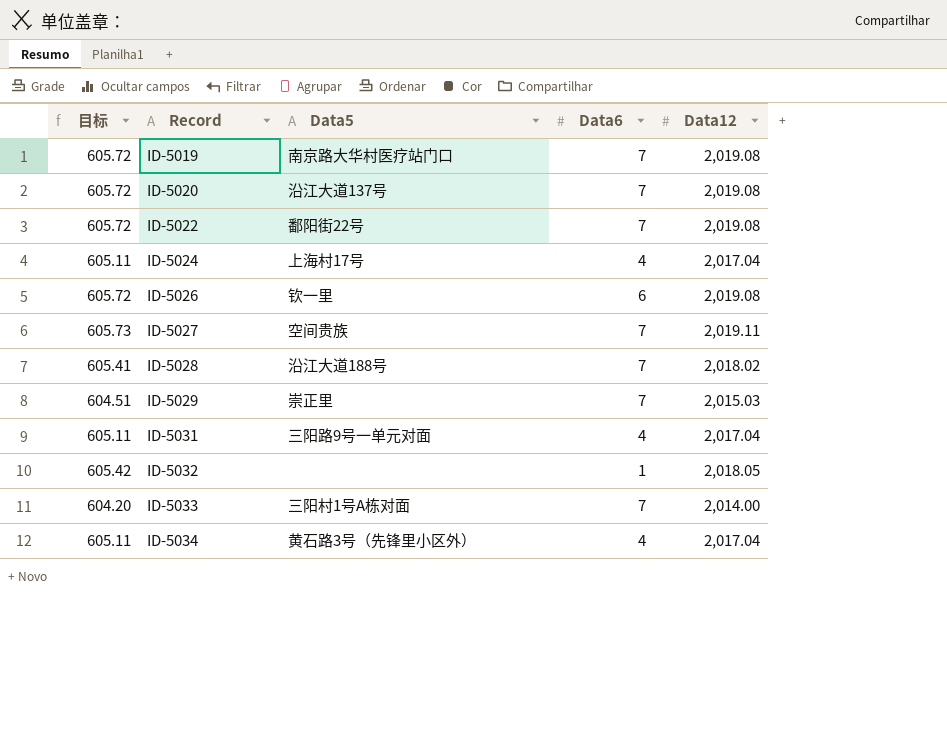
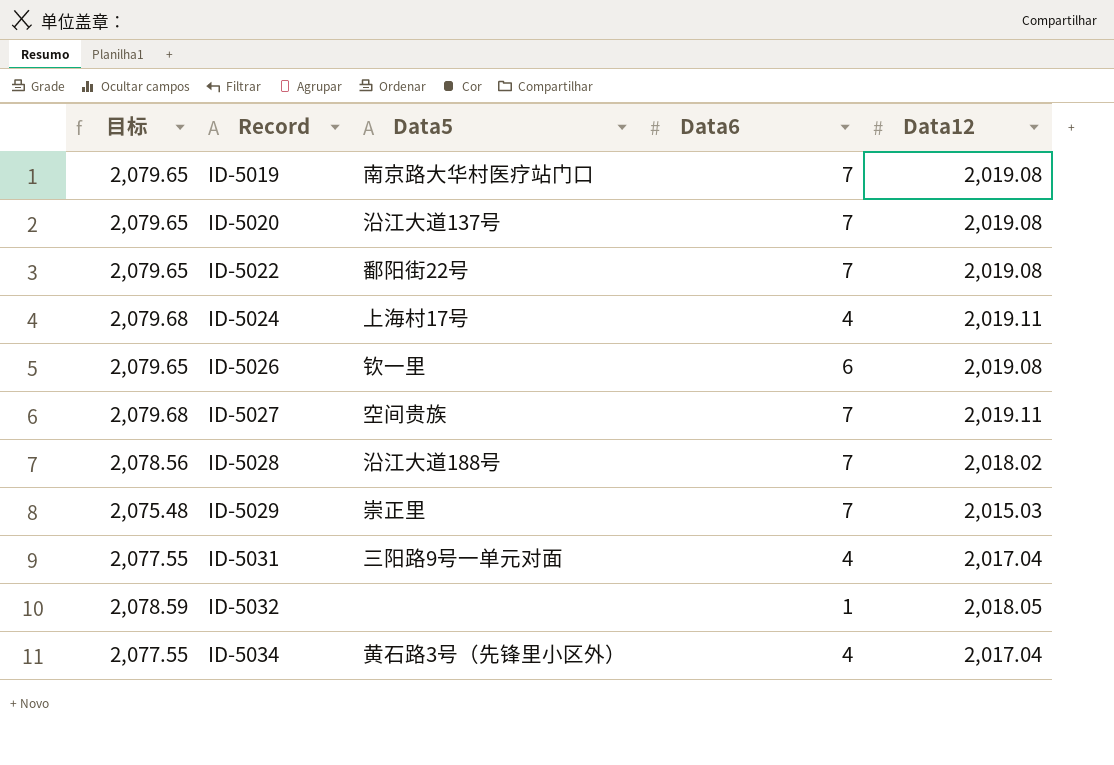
column 目标 | formula: [Data12] * 0.3 -> [Data12] * 1.03
row ID-5033: 604.20 | 三阳村1号A栋对面 | 7 | 2,014.00 -> none
ID-5024 | Data12: 2,017.04 -> 2,019.11

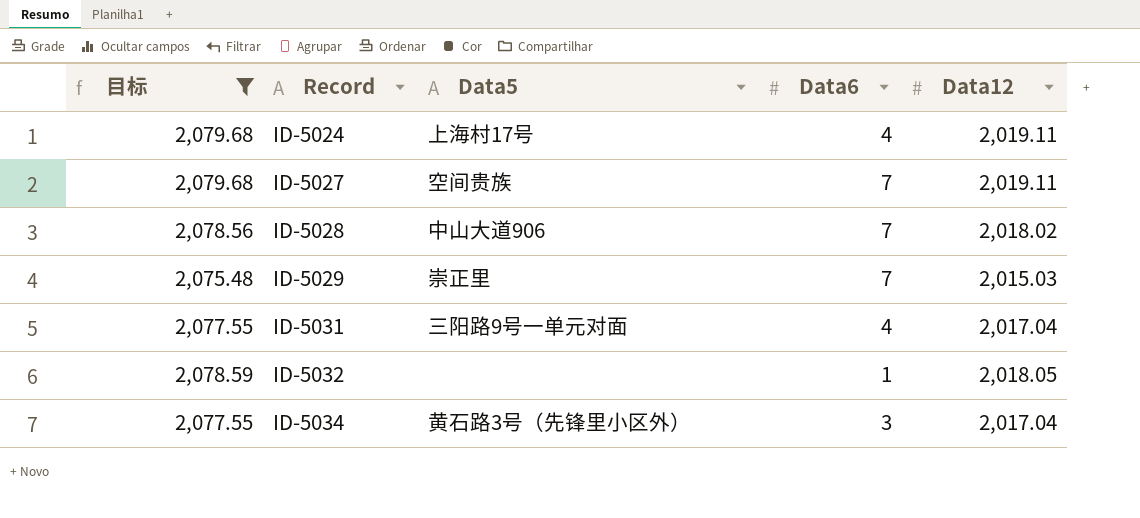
filter: none -> 目标 != 2,079.65
ID-5028 | Data5: 沿江大道188号 -> 中山大道906
ID-5034 | Data6: 4 -> 3

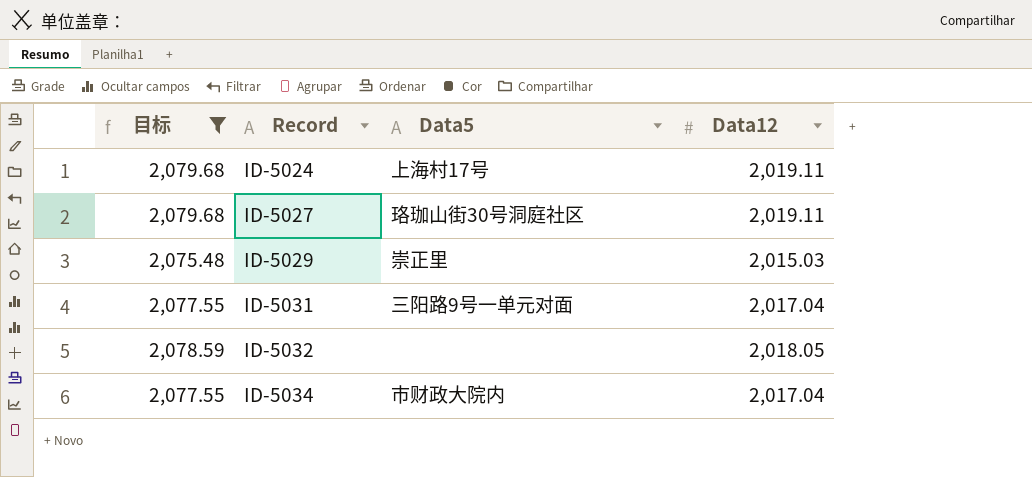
column Data6 | position: 4 -> none
row ID-5028: 2,078.56 | 中山大道906 | 7 | 2,018.02 -> none
ID-5027 | Data5: 空间贵族 -> 珞珈山街30号洞庭社区
ID-5034 | Data5: 黄石路3号（先锋里小区外） -> 市财政大院内

